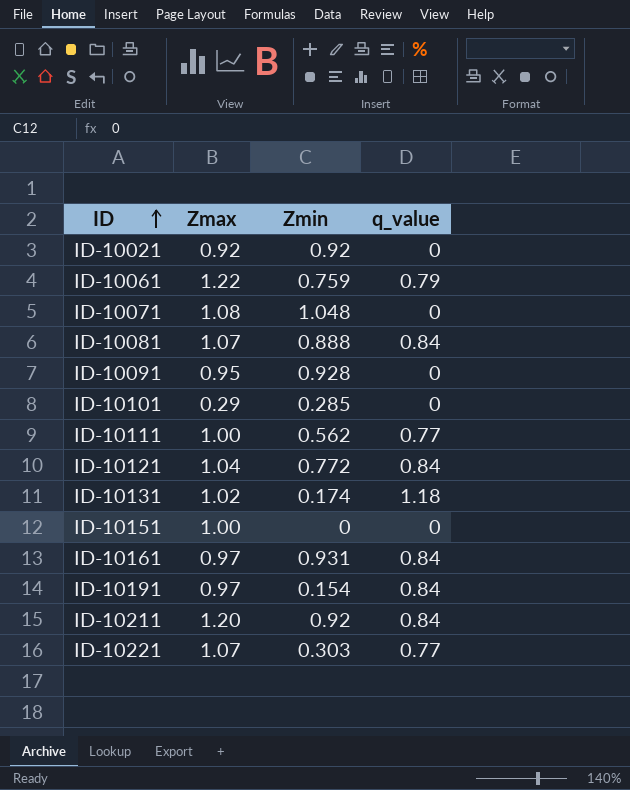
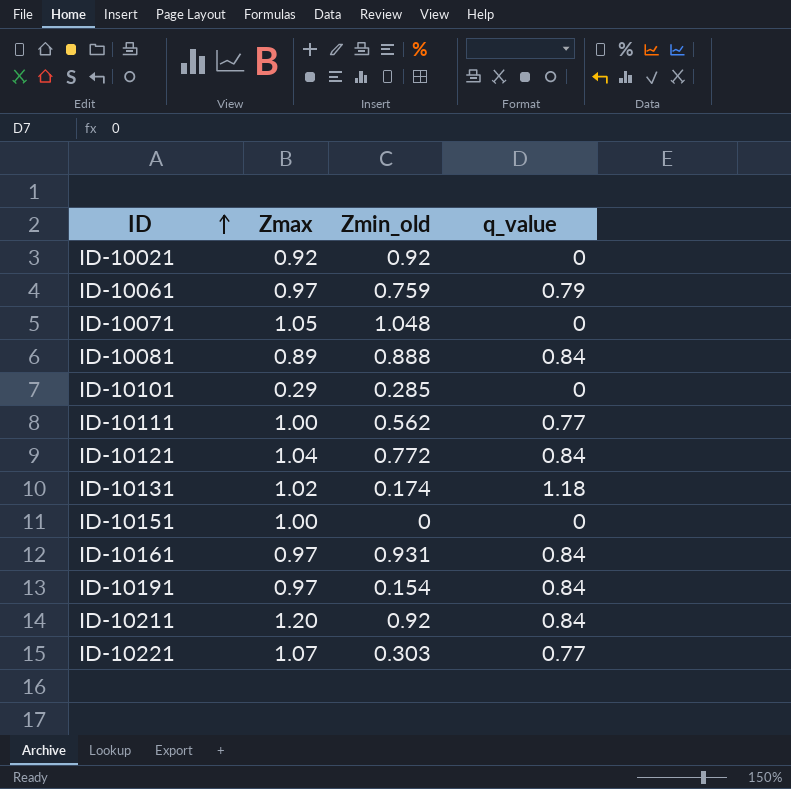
column name: Zmin -> Zmin_old
row ID-10091: 0.95 | 0.928 | 0 -> none
ID-10061 | Zmax: 1.22 -> 0.97
ID-10071 | Zmax: 1.08 -> 1.05
ID-10081 | Zmax: 1.07 -> 0.89

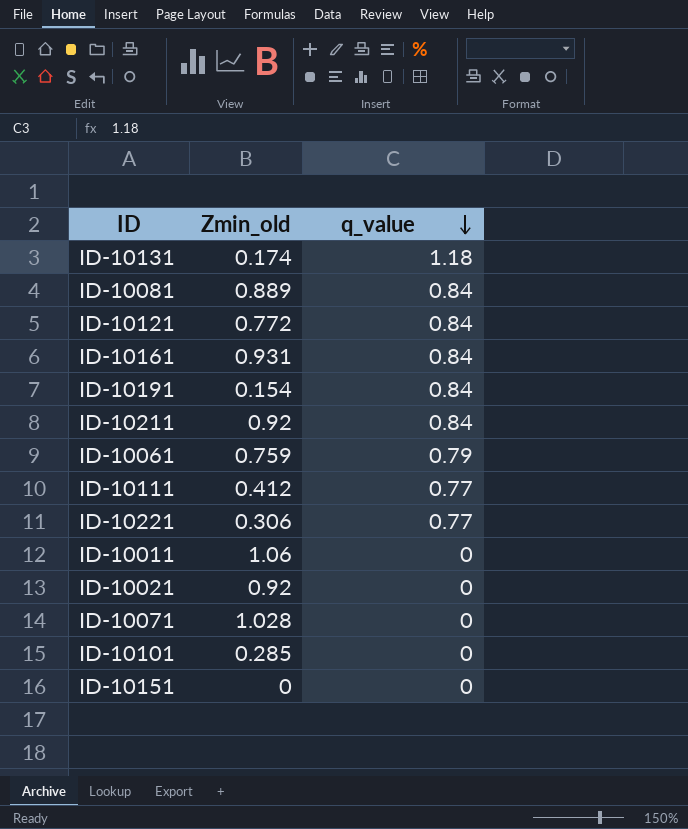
row order: ID ascending -> q_value descending
column Zmax | position: 2 -> none
ID-10081 | Zmin_old: 0.888 -> 0.889
ID-10111 | Zmin_old: 0.562 -> 0.412
ID-10221 | Zmin_old: 0.303 -> 0.306
row ID-10011: none -> 1.06 | 0
ID-10071 | Zmin_old: 1.048 -> 1.028

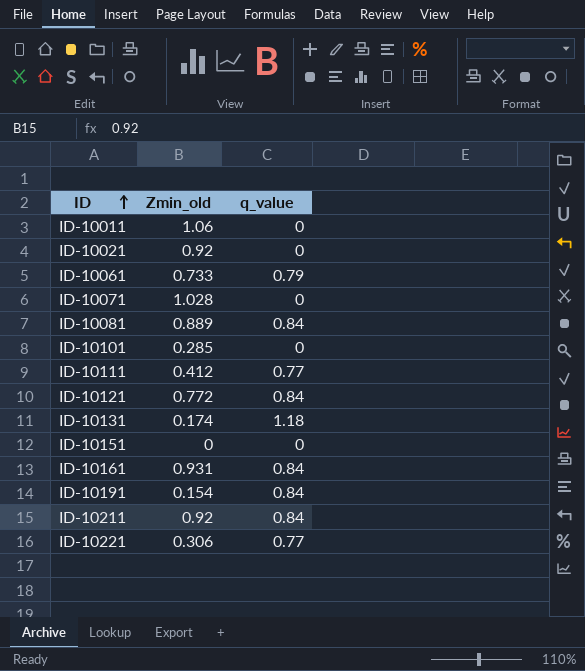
row order: q_value descending -> ID ascending
ID-10061 | Zmin_old: 0.759 -> 0.733

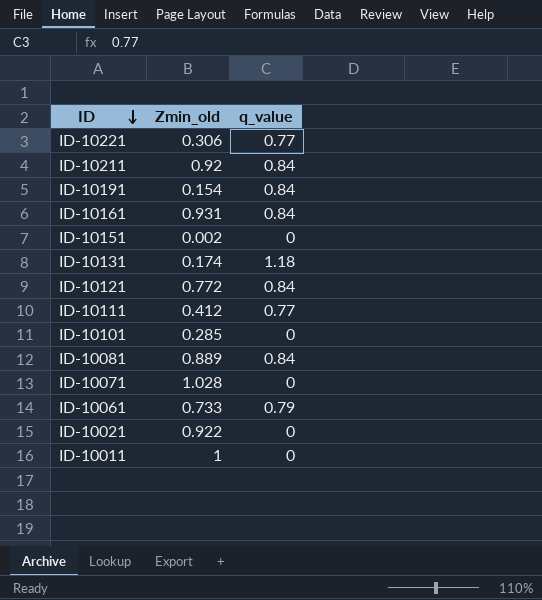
row order: ID ascending -> ID descending
ID-10151 | Zmin_old: 0 -> 0.002
ID-10021 | Zmin_old: 0.92 -> 0.922
ID-10011 | Zmin_old: 1.06 -> 1

